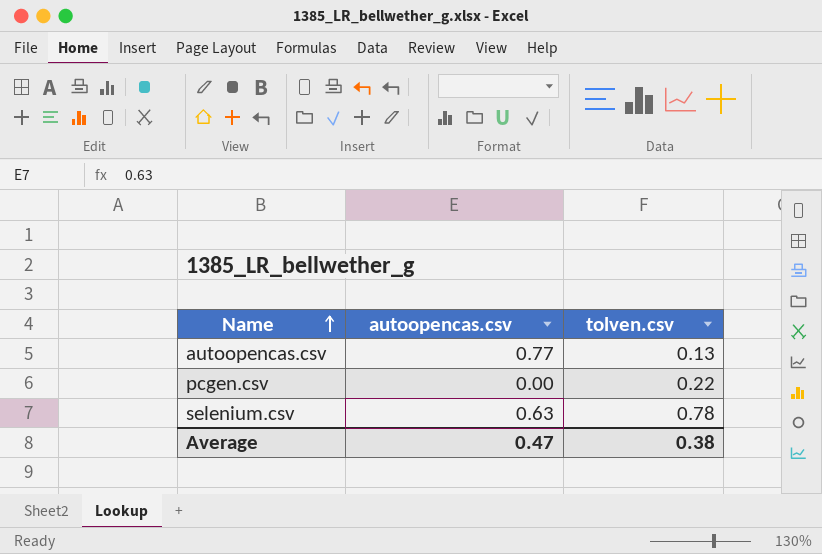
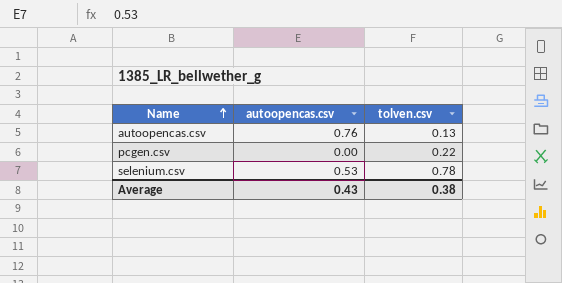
autoopencas.csv | autoopencas.csv: 0.77 -> 0.76
selenium.csv | autoopencas.csv: 0.63 -> 0.53
Average | autoopencas.csv: 0.47 -> 0.43

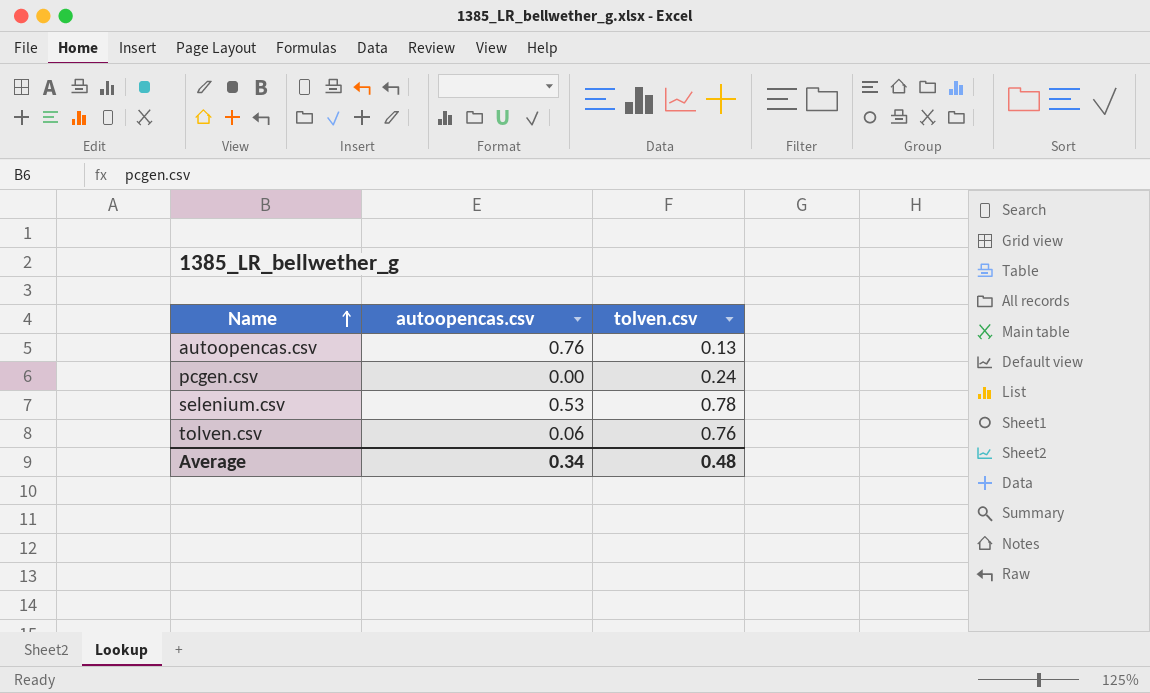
pcgen.csv | tolven.csv: 0.22 -> 0.24
row tolven.csv: none -> 0.06 | 0.76
Average | autoopencas.csv: 0.43 -> 0.34
Average | tolven.csv: 0.38 -> 0.48

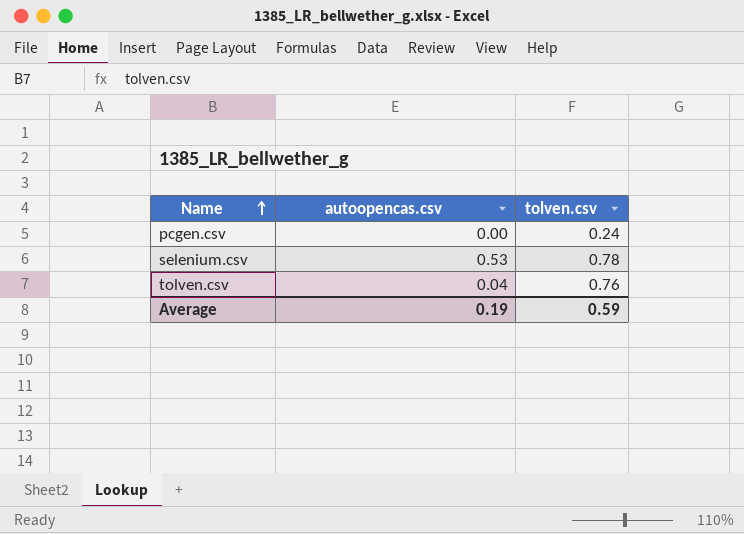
row autoopencas.csv: 0.76 | 0.13 -> none
tolven.csv | autoopencas.csv: 0.06 -> 0.04
Average | autoopencas.csv: 0.34 -> 0.19
Average | tolven.csv: 0.48 -> 0.59

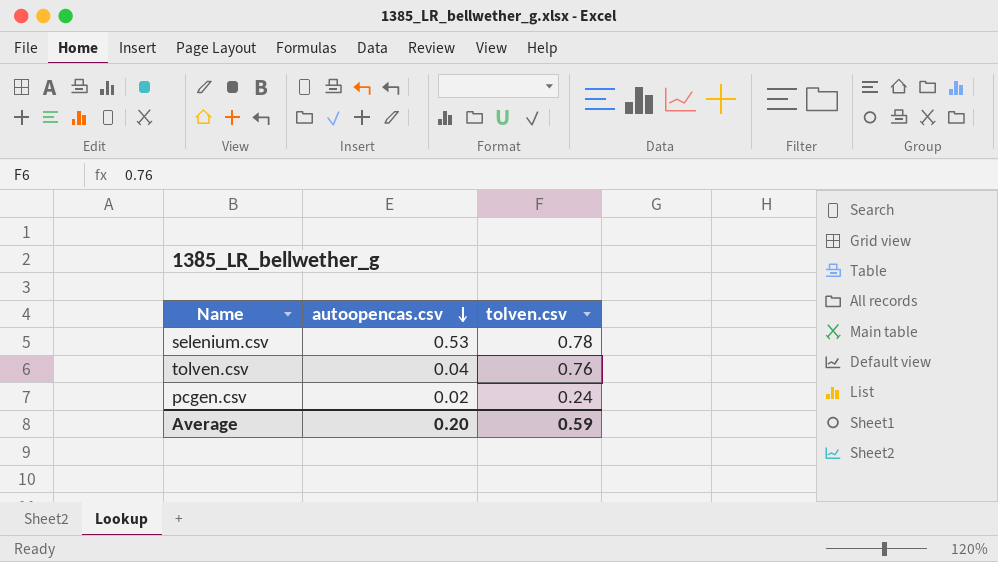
row order: Name ascending -> autoopencas.csv descending
pcgen.csv | autoopencas.csv: 0.00 -> 0.02
Average | autoopencas.csv: 0.19 -> 0.20

